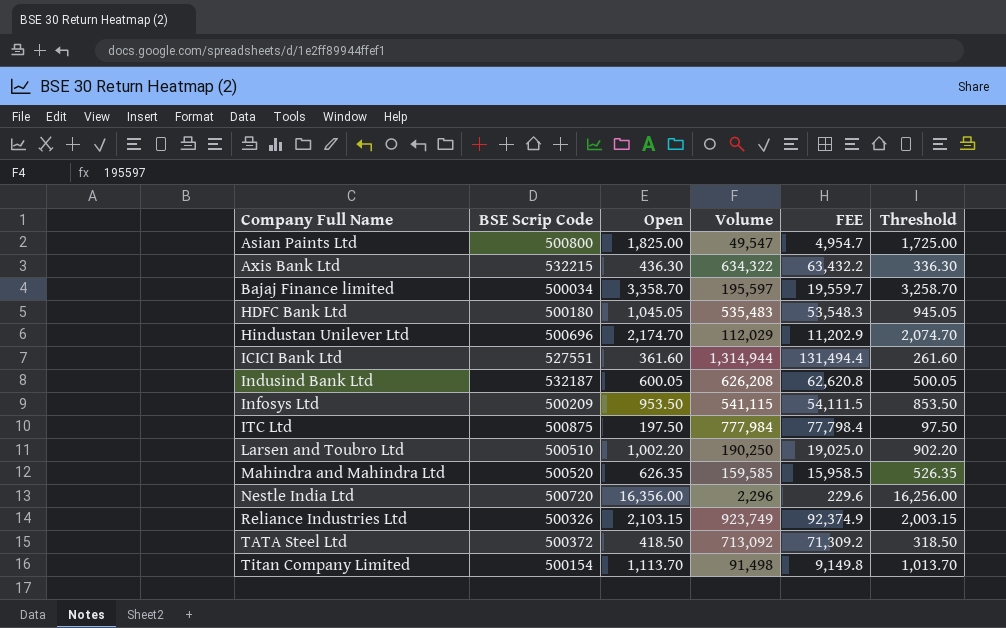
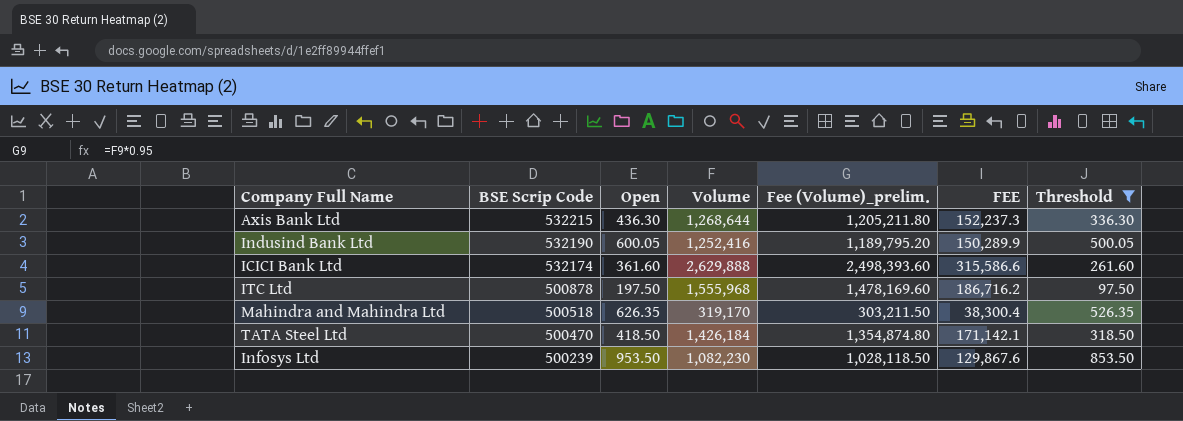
filter: none -> Threshold <= 853.50
row order: Company Full Name ascending -> BSE Scrip Code descending
column Fee (Volume)_prelim. | formula: none -> [Volume] * 0.95
column FEE | formula: [Volume] * 0.1 -> [Volume] * 0.12
Axis Bank Ltd | Volume: 634,322 -> 1,268,644
Indusind Bank Ltd | BSE Scrip Code: 532187 -> 532190
Indusind Bank Ltd | Volume: 626,208 -> 1,252,416
ICICI Bank Ltd | BSE Scrip Code: 527551 -> 532174
ICICI Bank Ltd | Volume: 1,314,944 -> 2,629,888
ITC Ltd | BSE Scrip Code: 500875 -> 500878
ITC Ltd | Volume: 777,984 -> 1,555,968
Mahindra and Mahindra Ltd | BSE Scrip Code: 500520 -> 500518
Mahindra and Mahindra Ltd | Volume: 159,585 -> 319,170
TATA Steel Ltd | BSE Scrip Code: 500372 -> 500470
TATA Steel Ltd | Volume: 713,092 -> 1,426,184
Infosys Ltd | BSE Scrip Code: 500209 -> 500239
Infosys Ltd | Volume: 541,115 -> 1,082,230

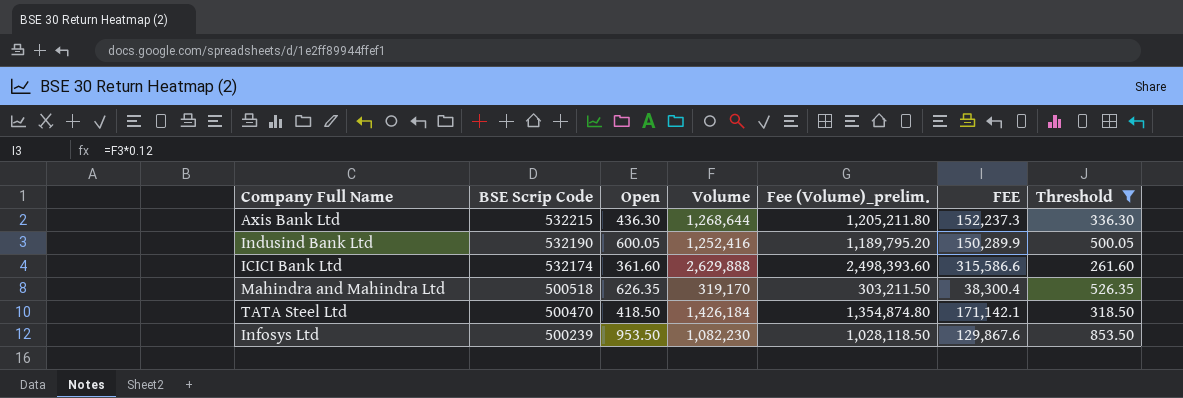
row ITC Ltd: 500878 | 197.50 | 1,555,968 | 1,478,169.60 | 186,716.2 | 97.50 -> none

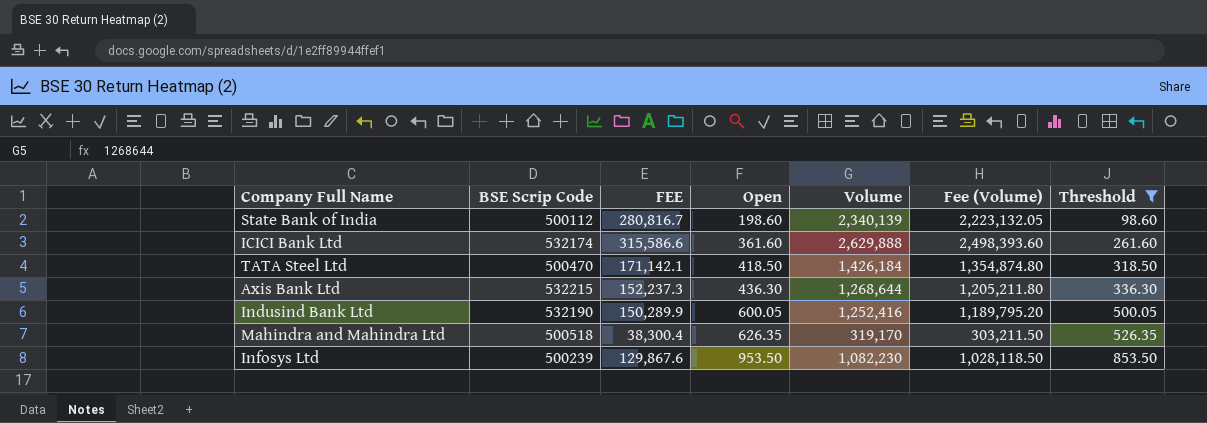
row order: BSE Scrip Code descending -> Open ascending
column FEE | position: 6 -> 3
column name: Fee (Volume)_prelim. -> Fee (Volume)
row State Bank of India: none -> 500112 | 280,816.7 | 198.60 | 2,340,139 | 2,223,132.05 | 98.60

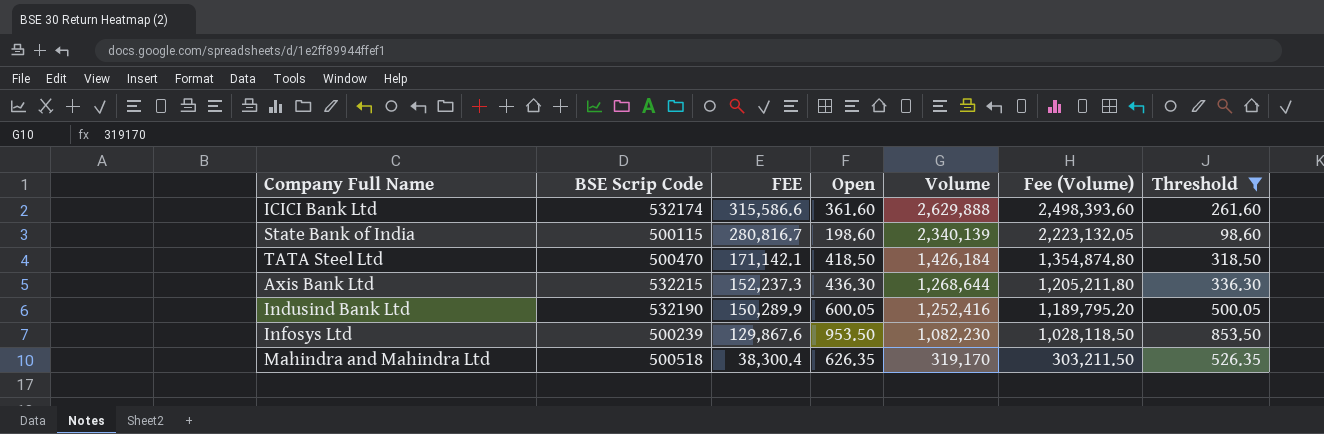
row order: Open ascending -> FEE descending
State Bank of India | BSE Scrip Code: 500112 -> 500115

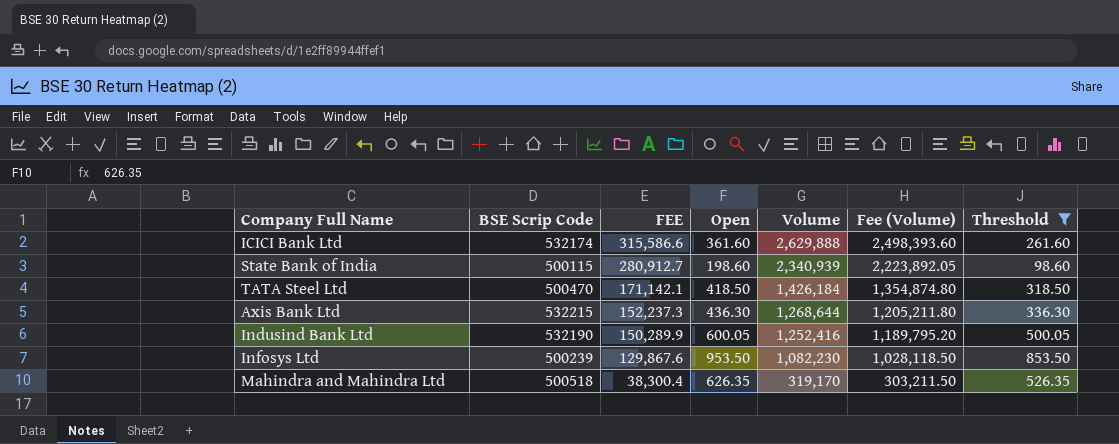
State Bank of India | FEE: 280,816.7 -> 280,912.7
State Bank of India | Volume: 2,340,139 -> 2,340,939
State Bank of India | Fee (Volume): 2,223,132.05 -> 2,223,892.05

